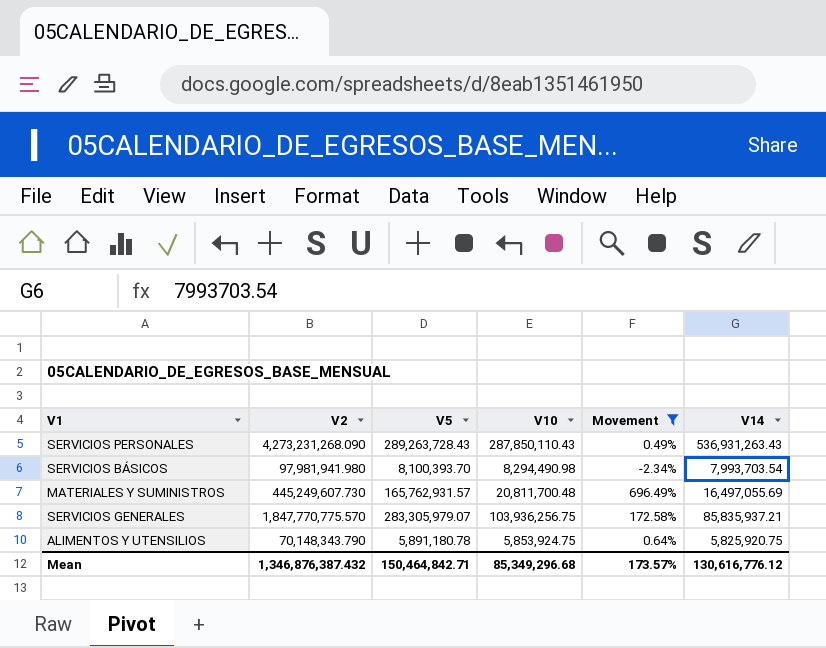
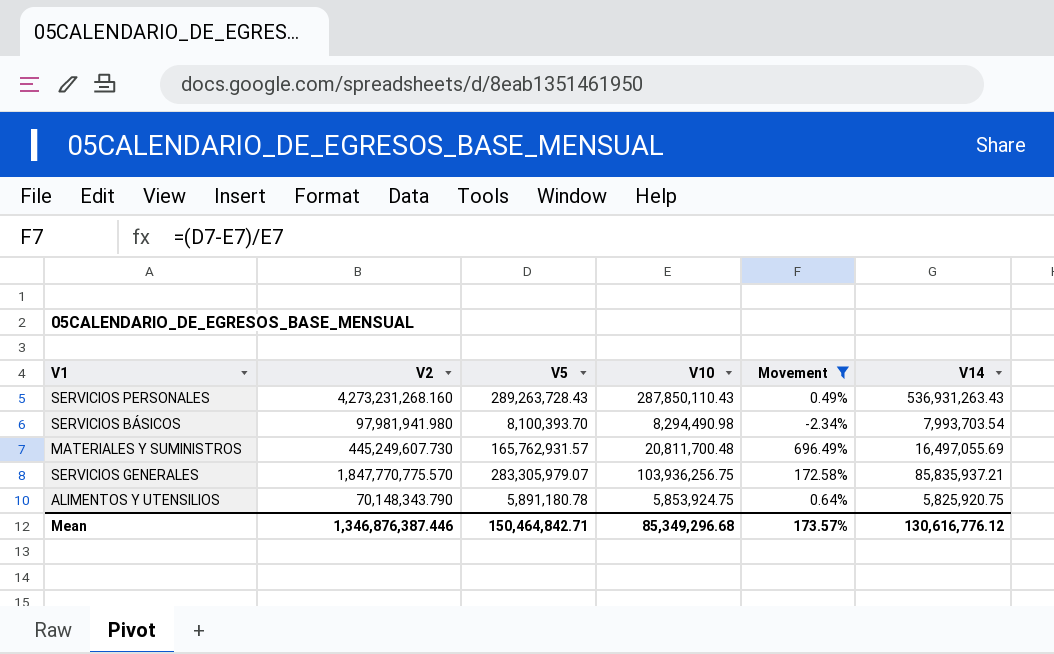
SERVICIOS PERSONALES | V2: 4,273,231,268.090 -> 4,273,231,268.160
Mean | V2: 1,346,876,387.432 -> 1,346,876,387.446

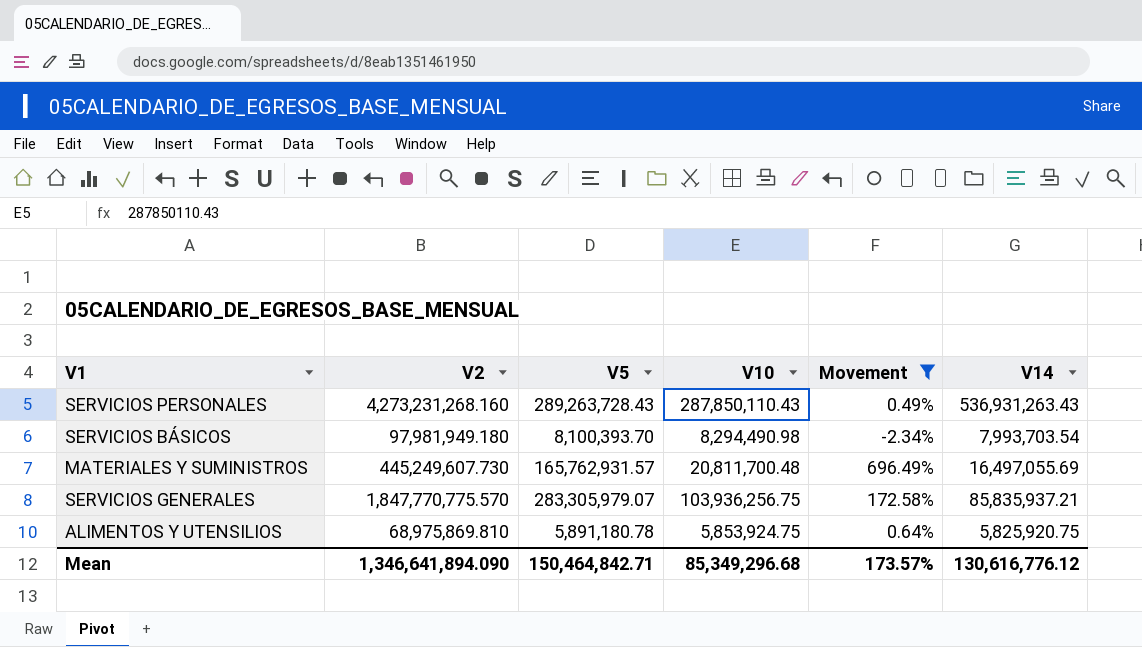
SERVICIOS BÁSICOS | V2: 97,981,941.980 -> 97,981,949.180
ALIMENTOS Y UTENSILIOS | V2: 70,148,343.790 -> 68,975,869.810
Mean | V2: 1,346,876,387.446 -> 1,346,641,894.090

